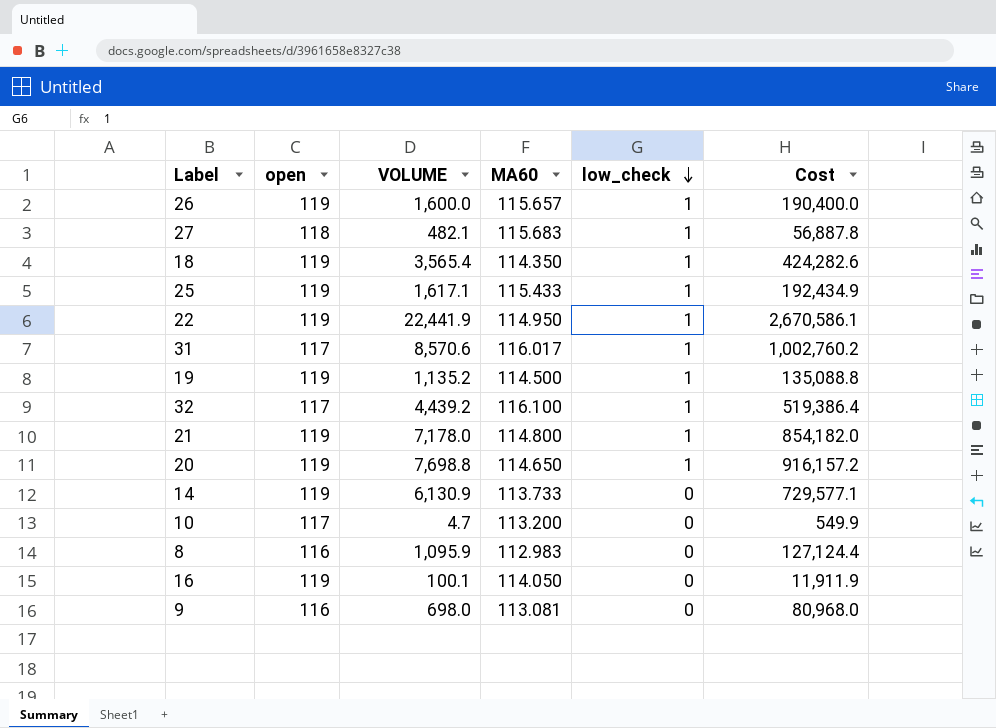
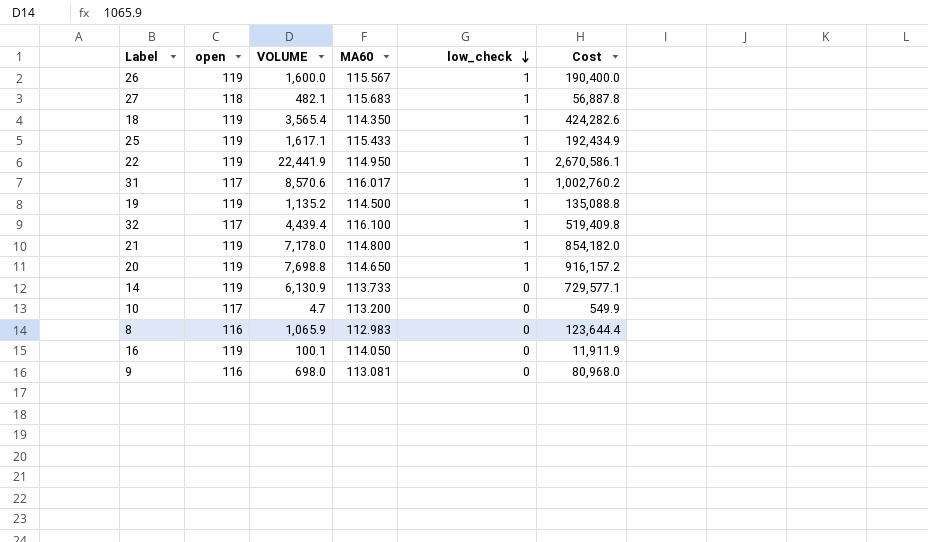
26 | MA60: 115.657 -> 115.567
32 | VOLUME: 4,439.2 -> 4,439.4
32 | Cost: 519,386.4 -> 519,409.8
8 | VOLUME: 1,095.9 -> 1,065.9
8 | Cost: 127,124.4 -> 123,644.4

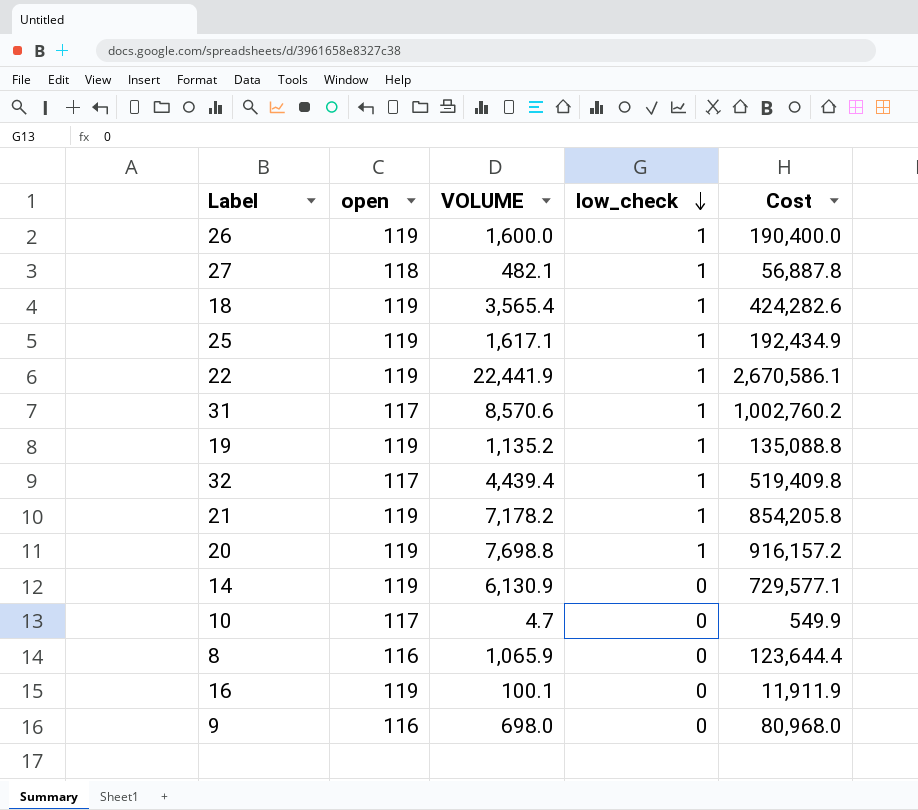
column MA60 | position: 4 -> none
21 | VOLUME: 7,178.0 -> 7,178.2
21 | Cost: 854,182.0 -> 854,205.8

